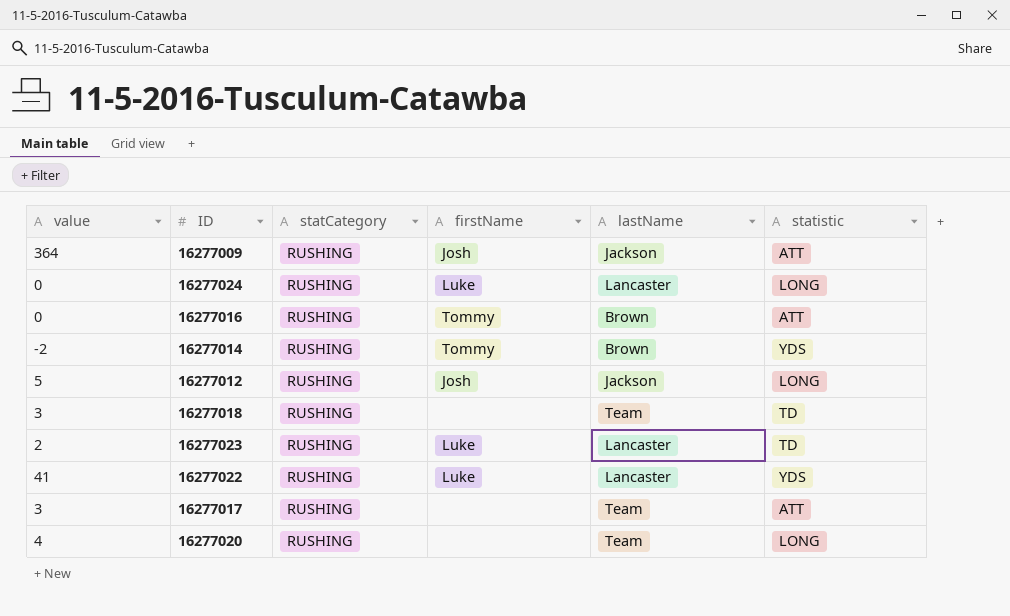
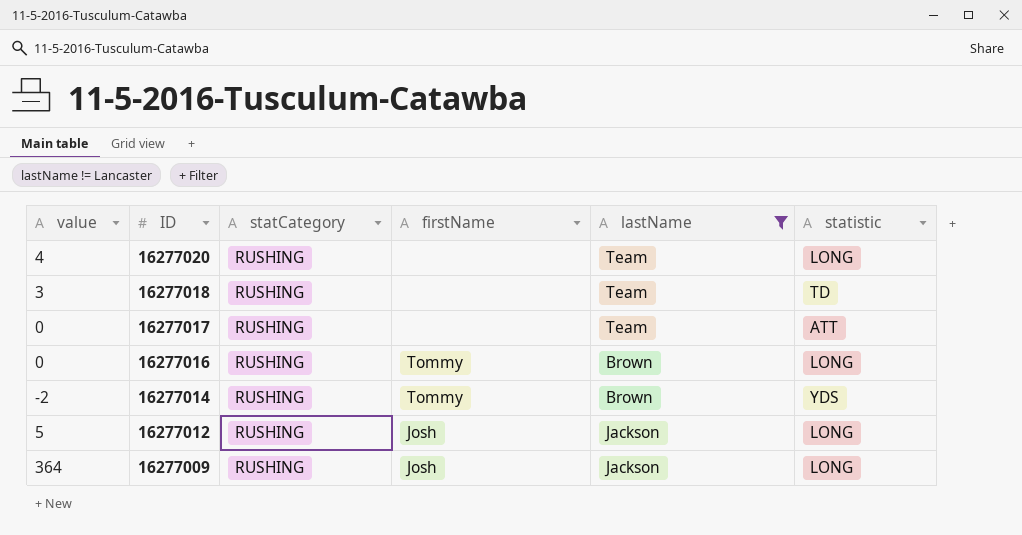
filter: none -> lastName != Lancaster
row order: none -> ID descending
16277017 | value: 3 -> 0
16277016 | statistic: ATT -> LONG
16277009 | statistic: ATT -> LONG

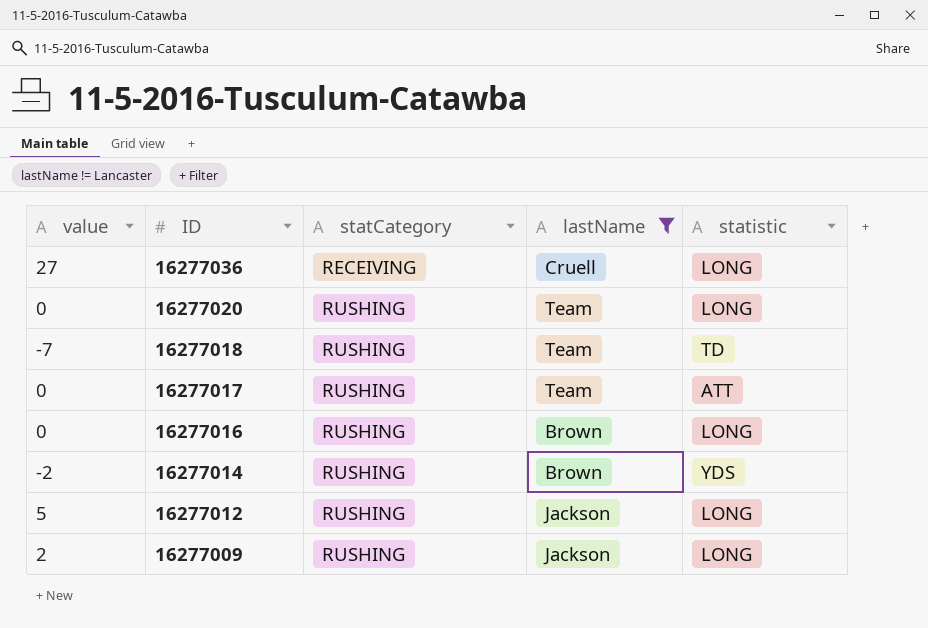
column firstName | position: 4 -> none
row 16277036: none -> 27 | RECEIVING | Cruell | LONG
16277020 | value: 4 -> 0
16277018 | value: 3 -> -7
16277009 | value: 364 -> 2

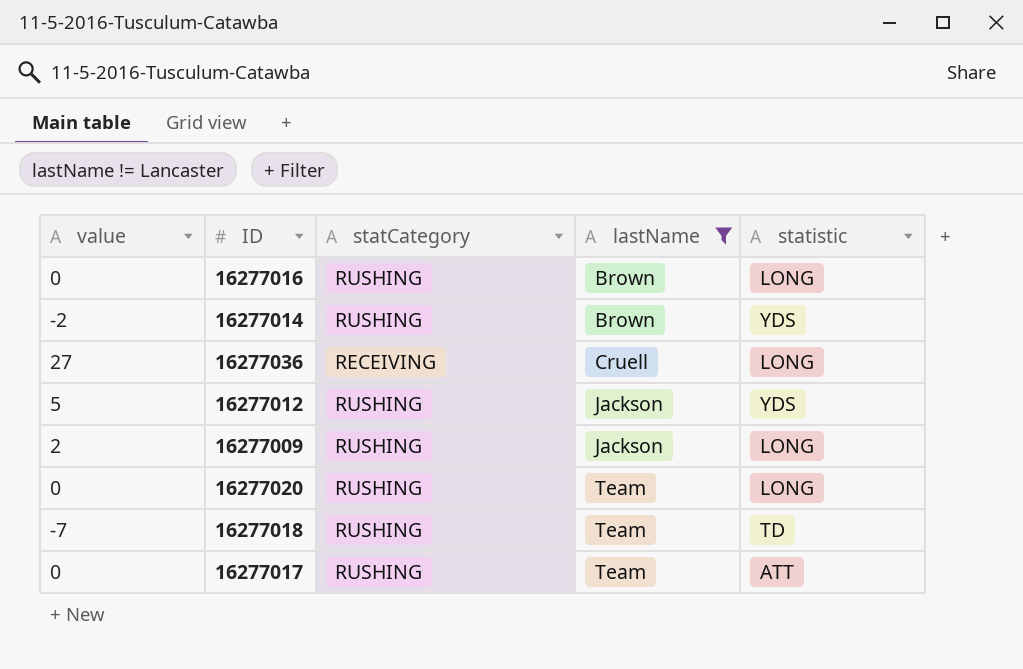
row order: ID descending -> lastName ascending
16277012 | statistic: LONG -> YDS

